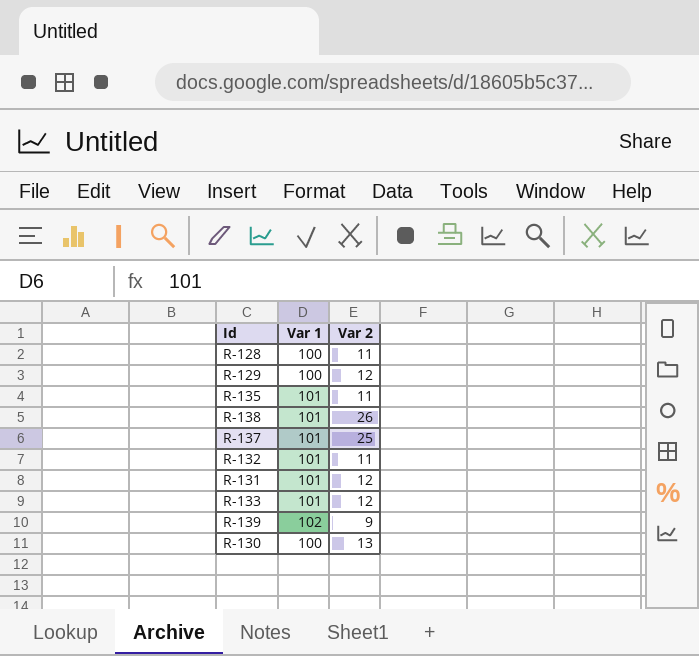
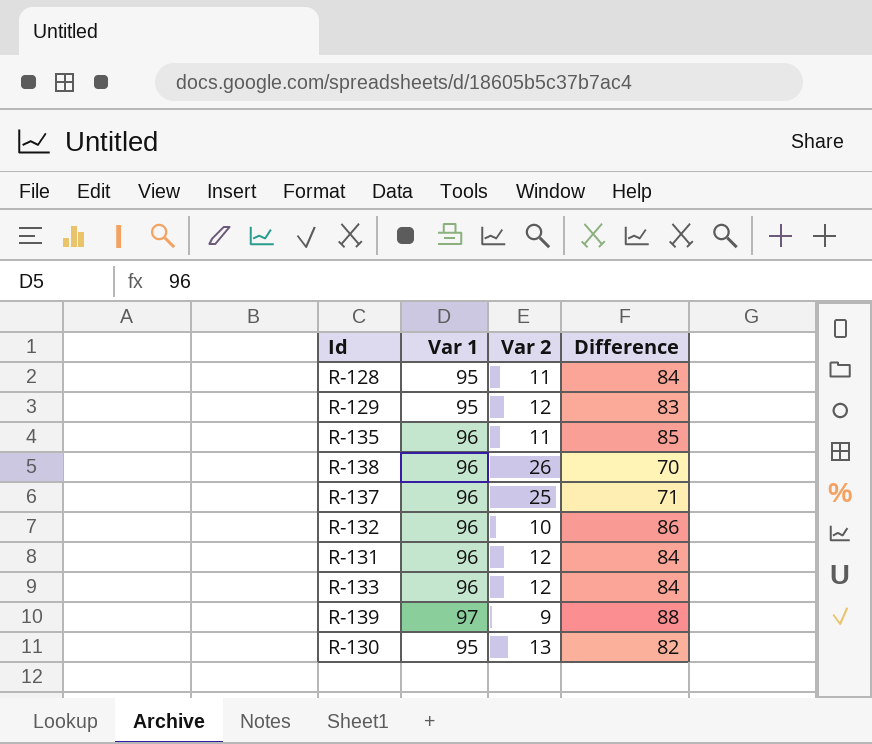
column Difference | formula: none -> [Var 1] - [Var 2]
R-128 | Var 1: 100 -> 95
R-129 | Var 1: 100 -> 95
R-135 | Var 1: 101 -> 96
R-138 | Var 1: 101 -> 96
R-137 | Var 1: 101 -> 96
R-132 | Var 1: 101 -> 96
R-132 | Var 2: 11 -> 10
R-131 | Var 1: 101 -> 96
R-133 | Var 1: 101 -> 96
R-139 | Var 1: 102 -> 97
R-130 | Var 1: 100 -> 95

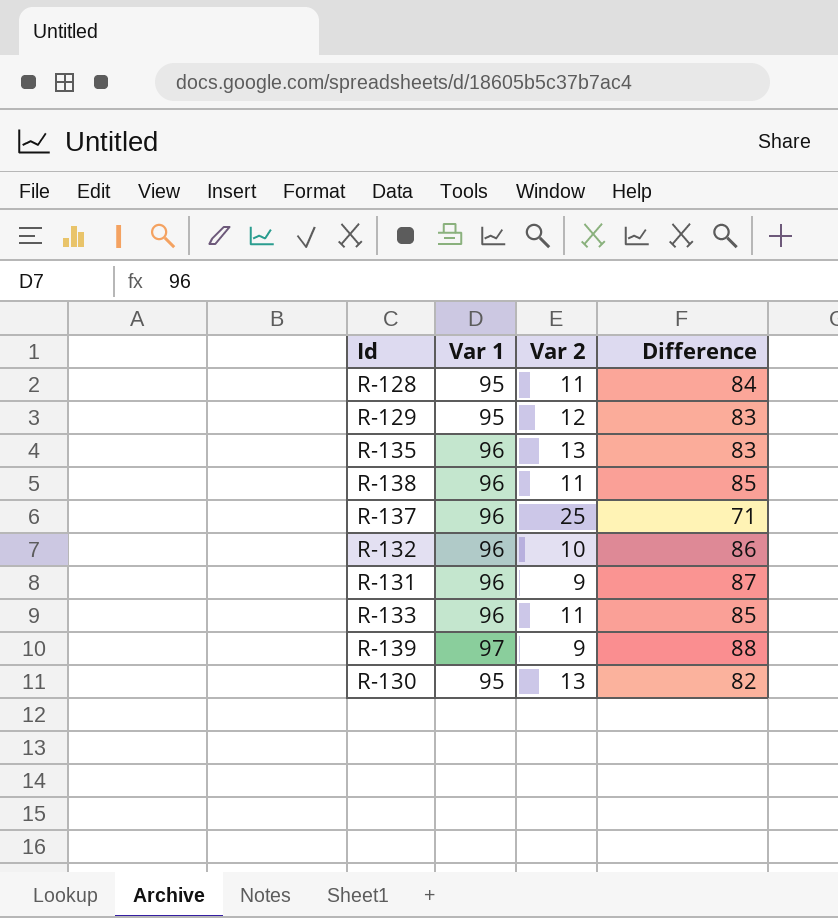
R-135 | Var 2: 11 -> 13
R-135 | Difference: 85 -> 83
R-138 | Var 2: 26 -> 11
R-138 | Difference: 70 -> 85
R-131 | Var 2: 12 -> 9
R-131 | Difference: 84 -> 87
R-133 | Var 2: 12 -> 11
R-133 | Difference: 84 -> 85

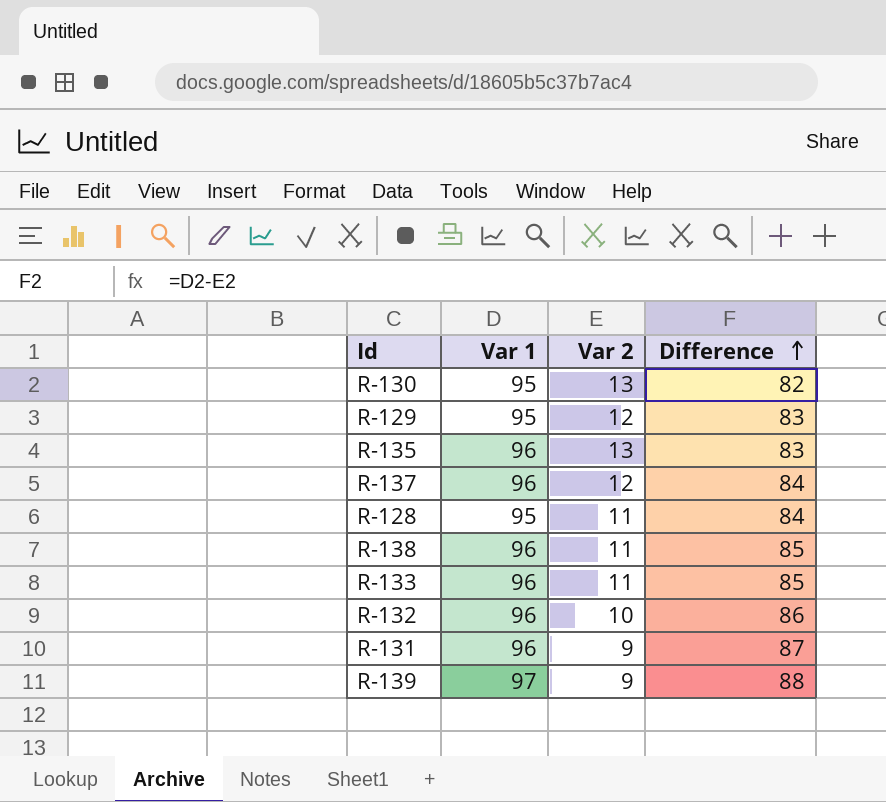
row order: none -> Difference ascending
R-137 | Var 2: 25 -> 12
R-137 | Difference: 71 -> 84

